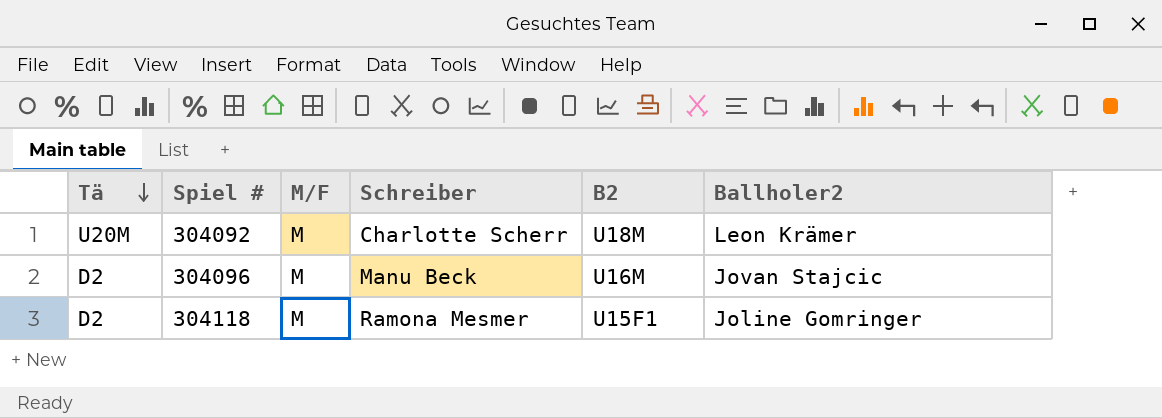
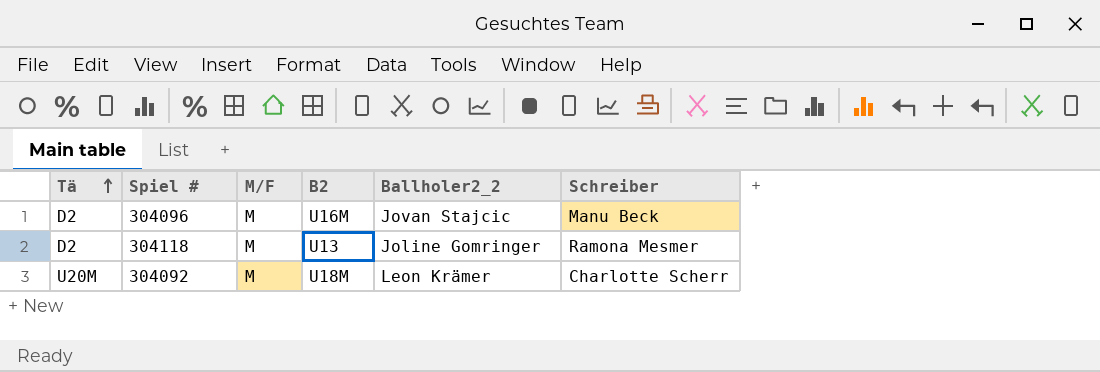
row order: Tä descending -> Tä ascending
column name: Ballholer2 -> Ballholer2_2
column Schreiber | position: 4 -> 6
304118 | B2: U15F1 -> U13

